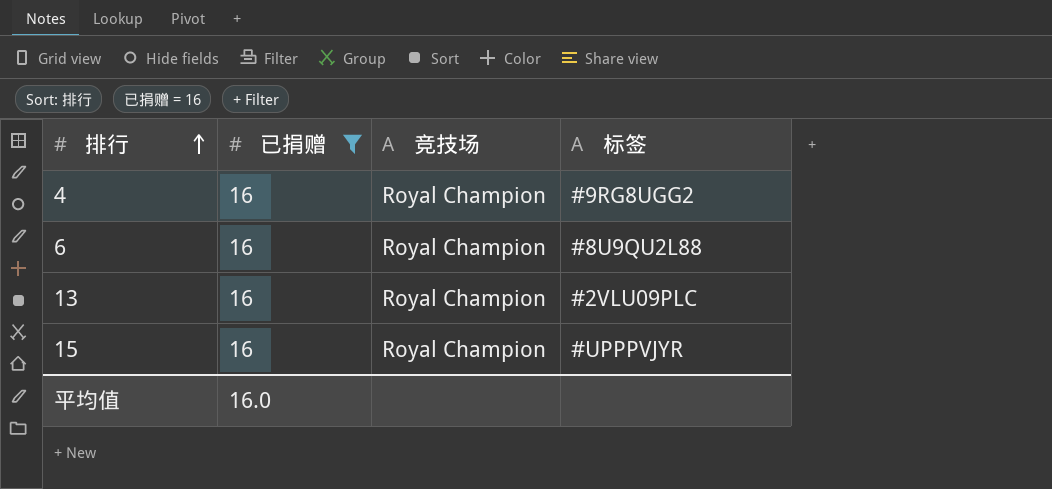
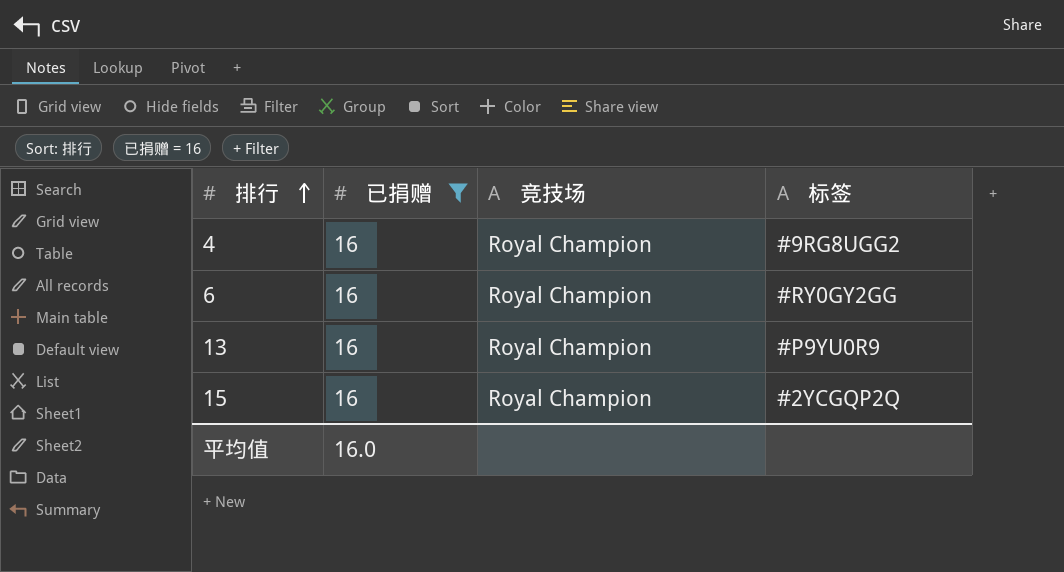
6 | 标签: #8U9QU2L88 -> #RY0GY2GG
13 | 标签: #2VLU09PLC -> #P9YU0R9
15 | 标签: #UPPPVJYR -> #2YCGQP2Q

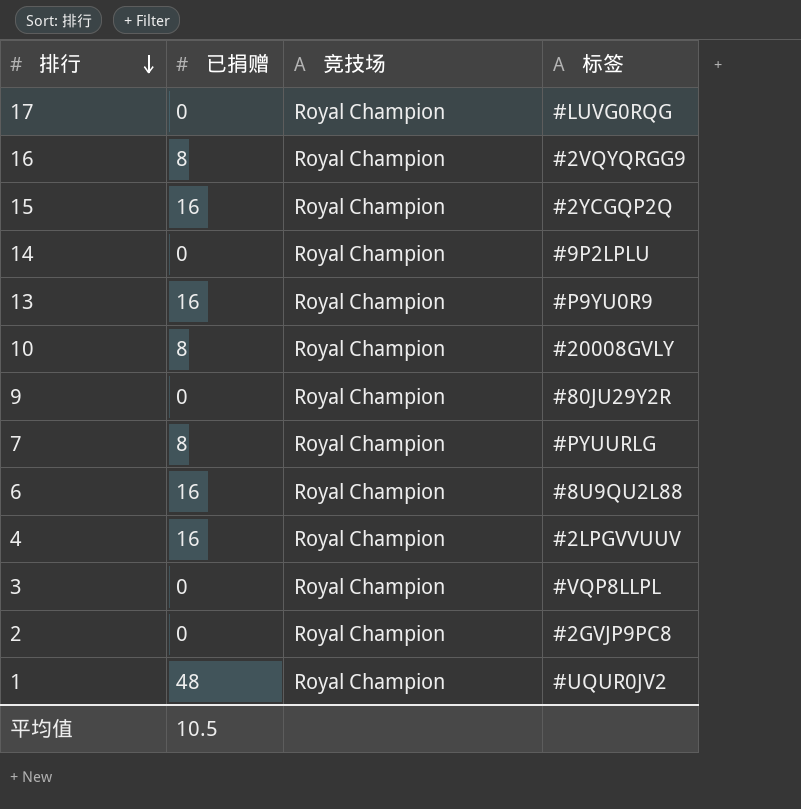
filter: 已捐赠 = 16 -> none
row order: 排行 ascending -> 排行 descending
6 | 标签: #RY0GY2GG -> #8U9QU2L88
4 | 标签: #9RG8UGG2 -> #2LPGVVUUV
平均值 | 已捐赠: 16.0 -> 10.5

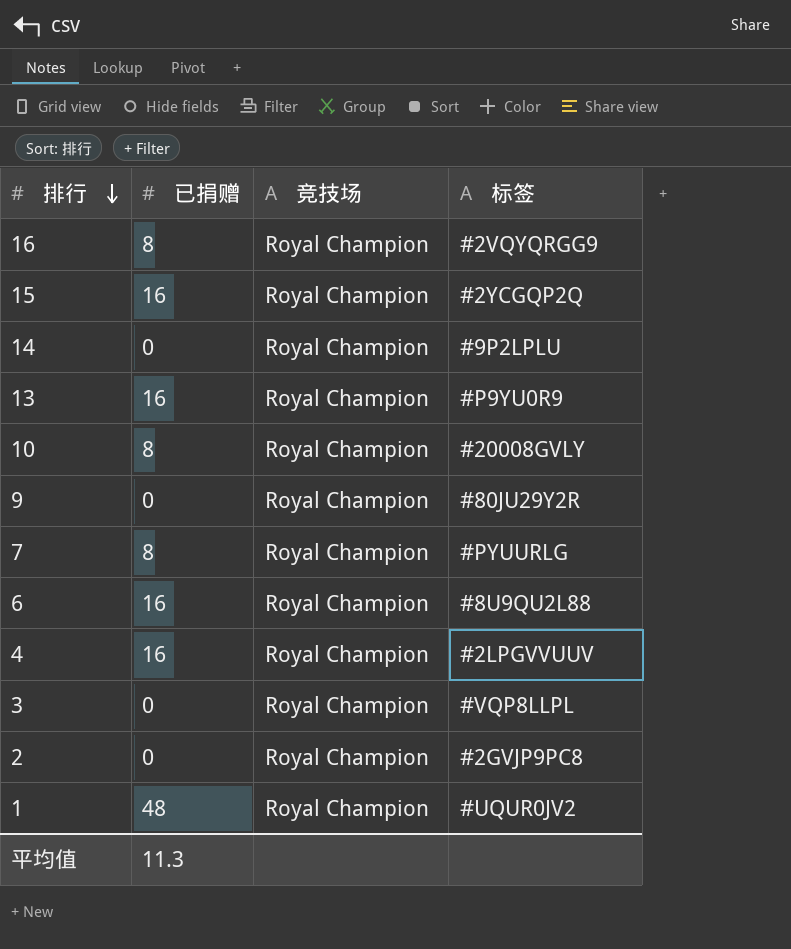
row 17: 0 | Royal Champion | #LUVG0RQG -> none
平均值 | 已捐赠: 10.5 -> 11.3

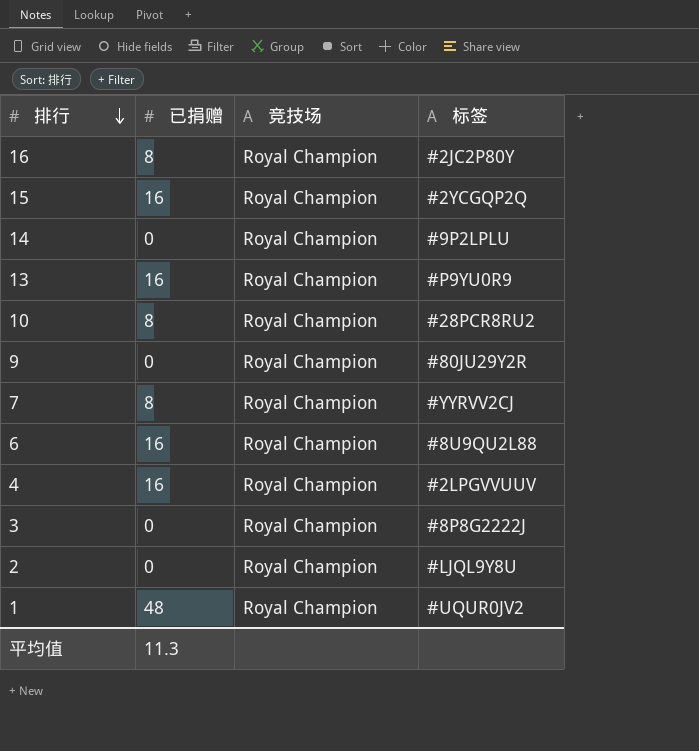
16 | 标签: #2VQYQRGG9 -> #2JC2P80Y
10 | 标签: #20008GVLY -> #28PCR8RU2
7 | 标签: #PYUURLG -> #YYRVV2CJ
3 | 标签: #VQP8LLPL -> #8P8G2222J
2 | 标签: #2GVJP9PC8 -> #LJQL9Y8U

